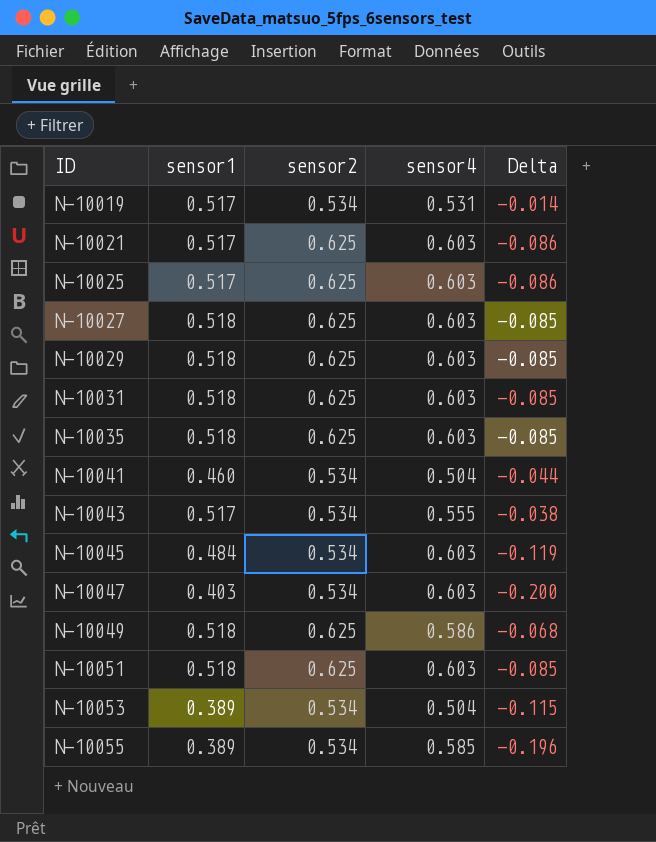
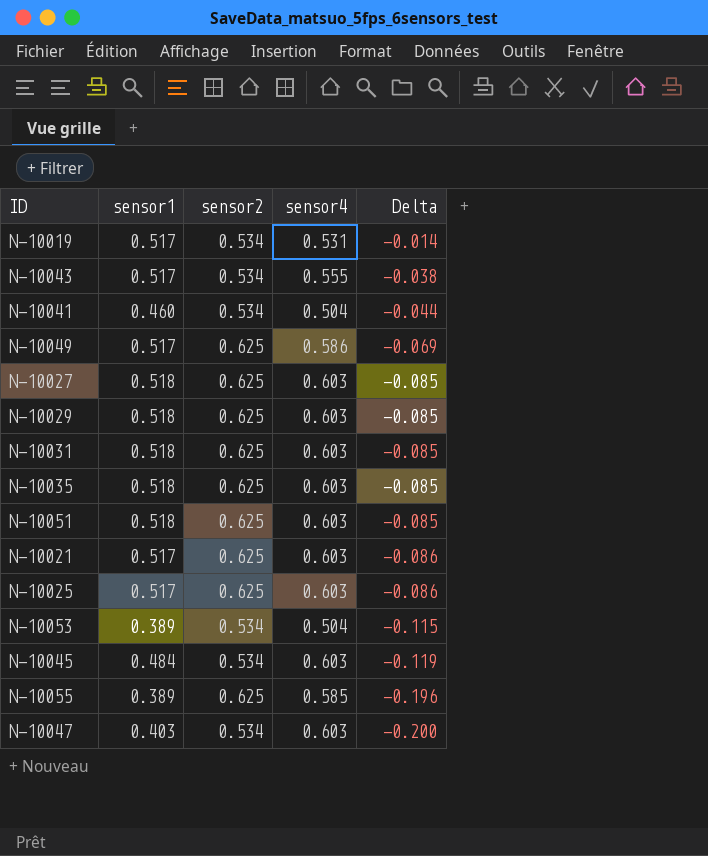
row order: ID ascending -> Delta descending
N-10049 | sensor1: 0.518 -> 0.517
N-10049 | Delta: -0.068 -> -0.069
N-10055 | sensor2: 0.534 -> 0.625

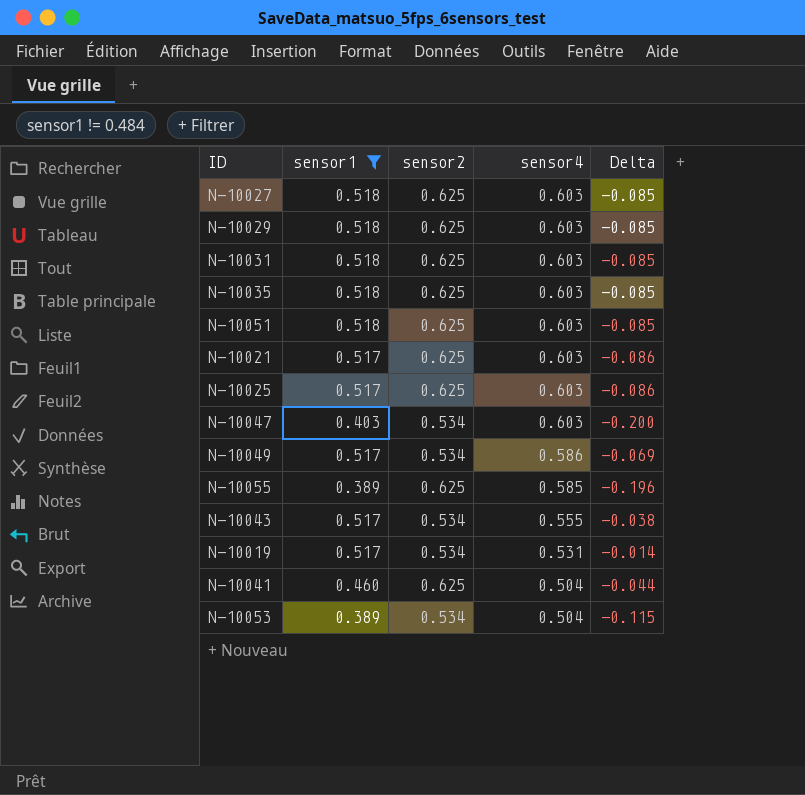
filter: none -> sensor1 != 0.484
row order: Delta descending -> sensor4 descending
N-10049 | sensor2: 0.625 -> 0.534
N-10041 | sensor2: 0.534 -> 0.625

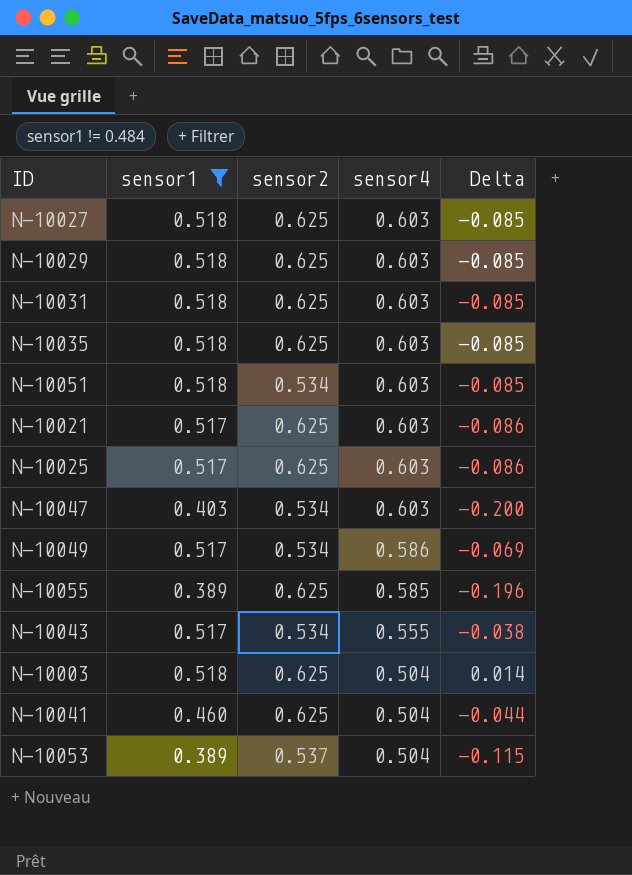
row N-10019: 0.517 | 0.534 | 0.531 | -0.014 -> none
N-10051 | sensor2: 0.625 -> 0.534
row N-10003: none -> 0.518 | 0.625 | 0.504 | 0.014
N-10053 | sensor2: 0.534 -> 0.537

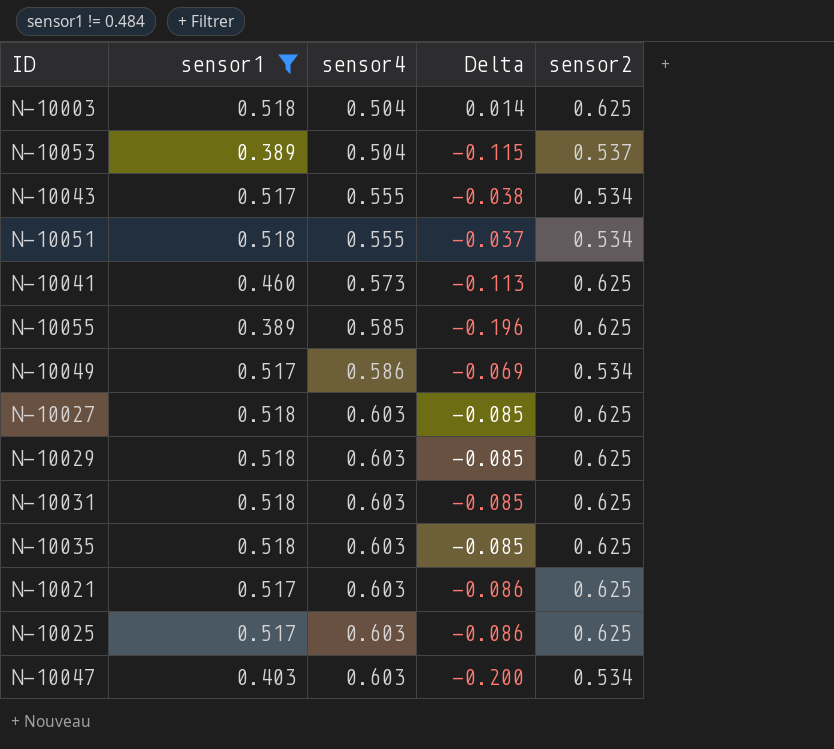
row order: sensor4 descending -> sensor4 ascending
column sensor2 | position: 3 -> 5
N-10051 | sensor4: 0.603 -> 0.555
N-10051 | Delta: -0.085 -> -0.037
N-10041 | sensor4: 0.504 -> 0.573
N-10041 | Delta: -0.044 -> -0.113

